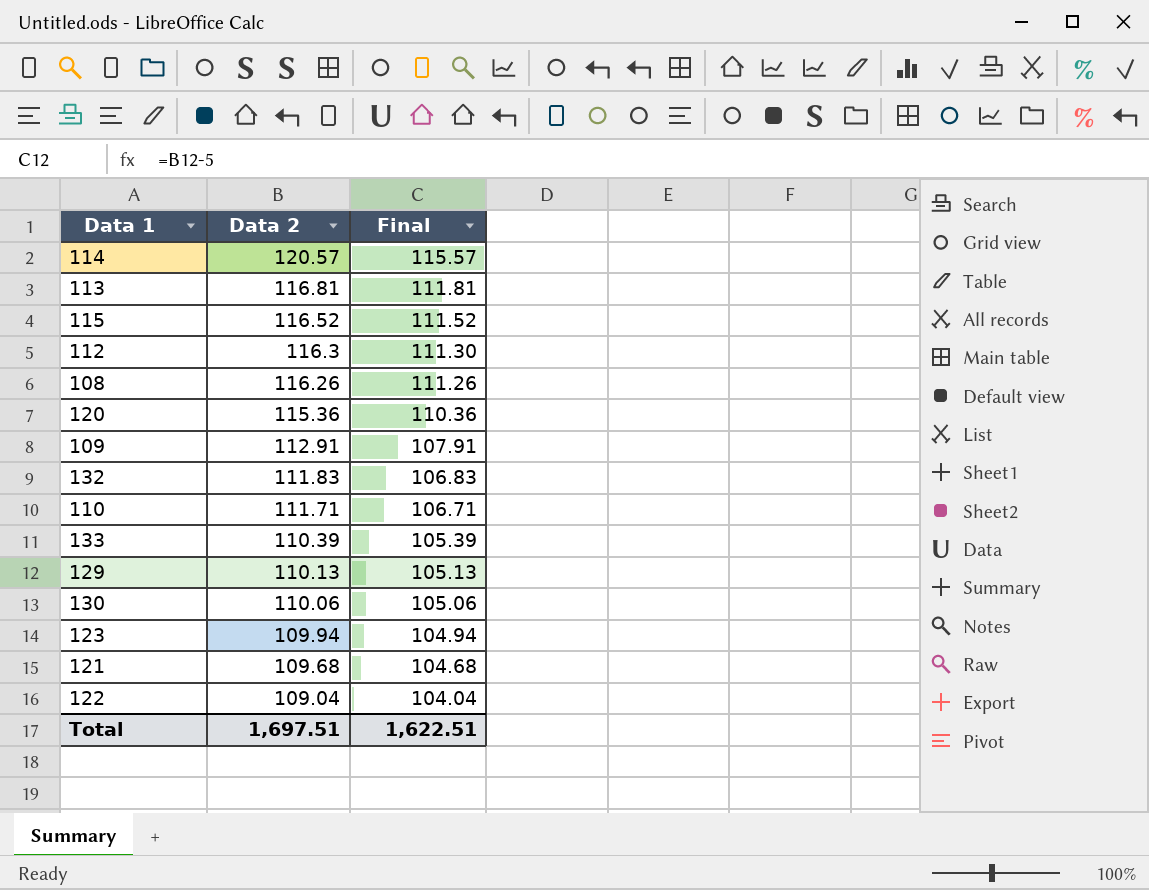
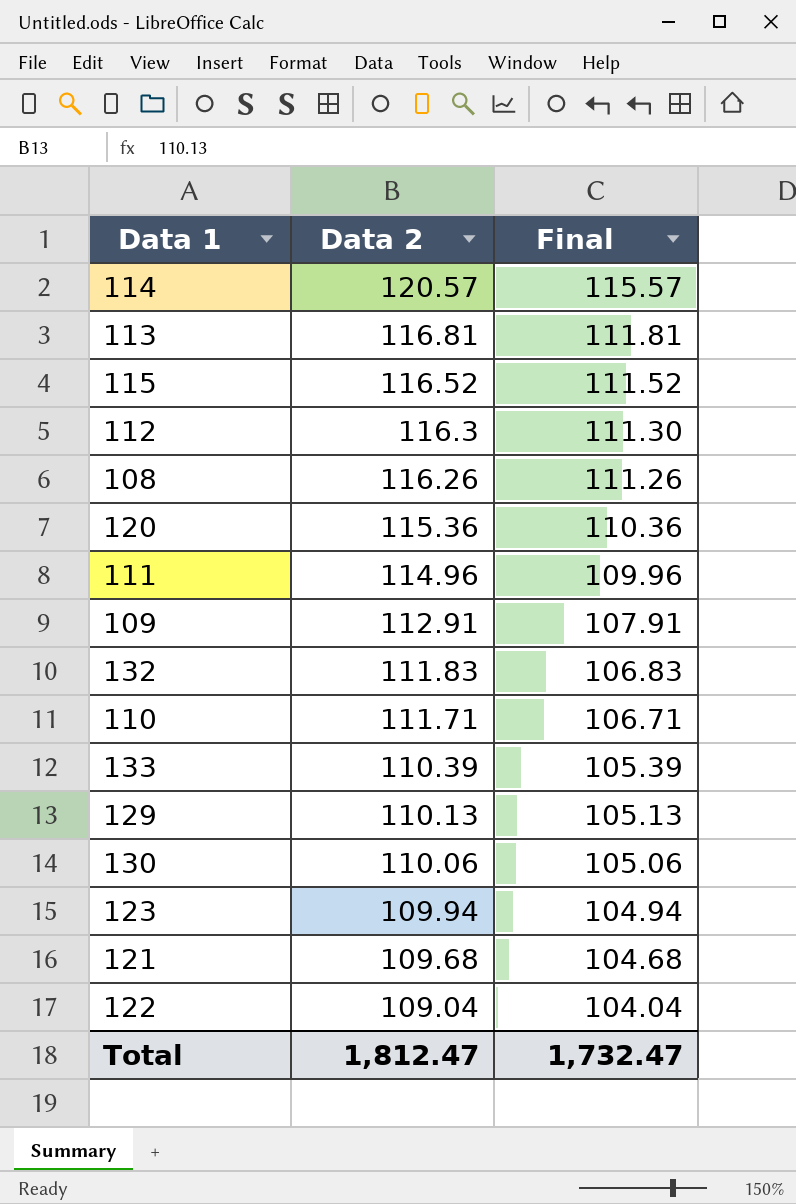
row 111: none -> 114.96 | 109.96
Total | Data 2: 1,697.51 -> 1,812.47
Total | Final: 1,622.51 -> 1,732.47

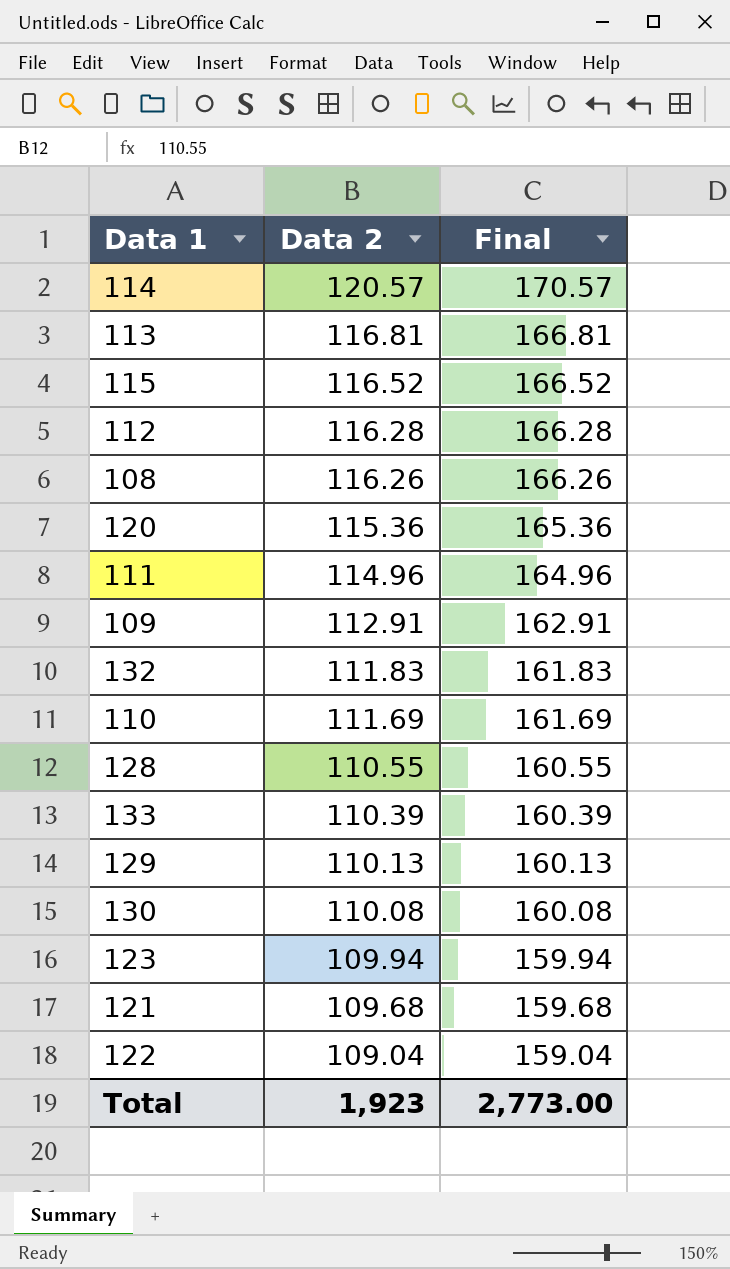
column Final | formula: [Data 2] - 5 -> [Data 2] + 50
112 | Data 2: 116.3 -> 116.28
110 | Data 2: 111.71 -> 111.69
row 128: none -> 110.55 | 160.55
130 | Data 2: 110.06 -> 110.08
Total | Data 2: 1,812.47 -> 1,923
Total | Final: 1,732.47 -> 2,773.00

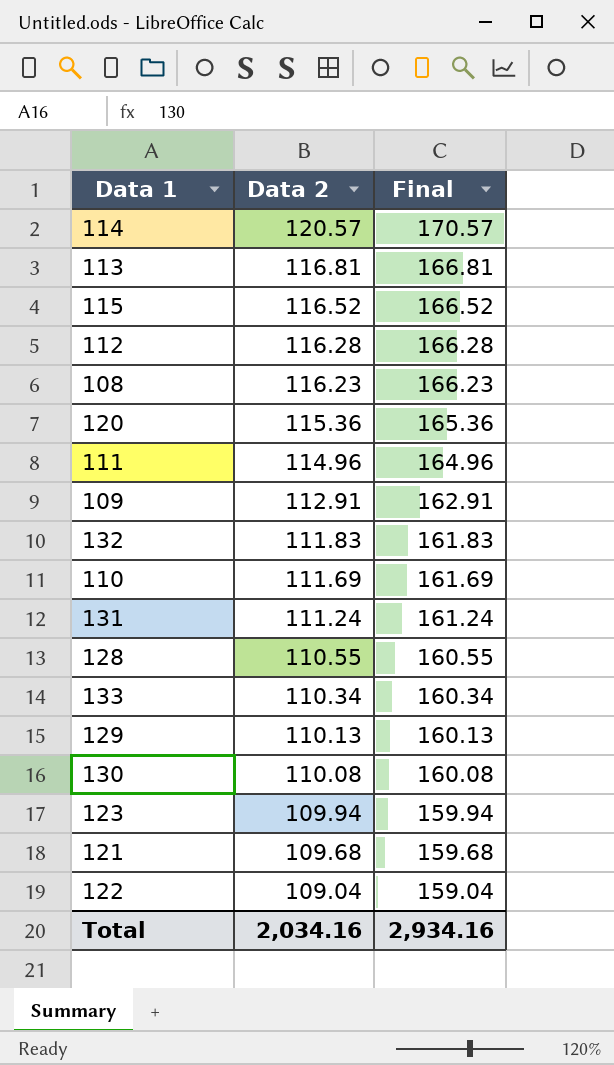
108 | Data 2: 116.26 -> 116.23
108 | Final: 166.26 -> 166.23
row 131: none -> 111.24 | 161.24
133 | Data 2: 110.39 -> 110.34
133 | Final: 160.39 -> 160.34
Total | Data 2: 1,923 -> 2,034.16
Total | Final: 2,773.00 -> 2,934.16

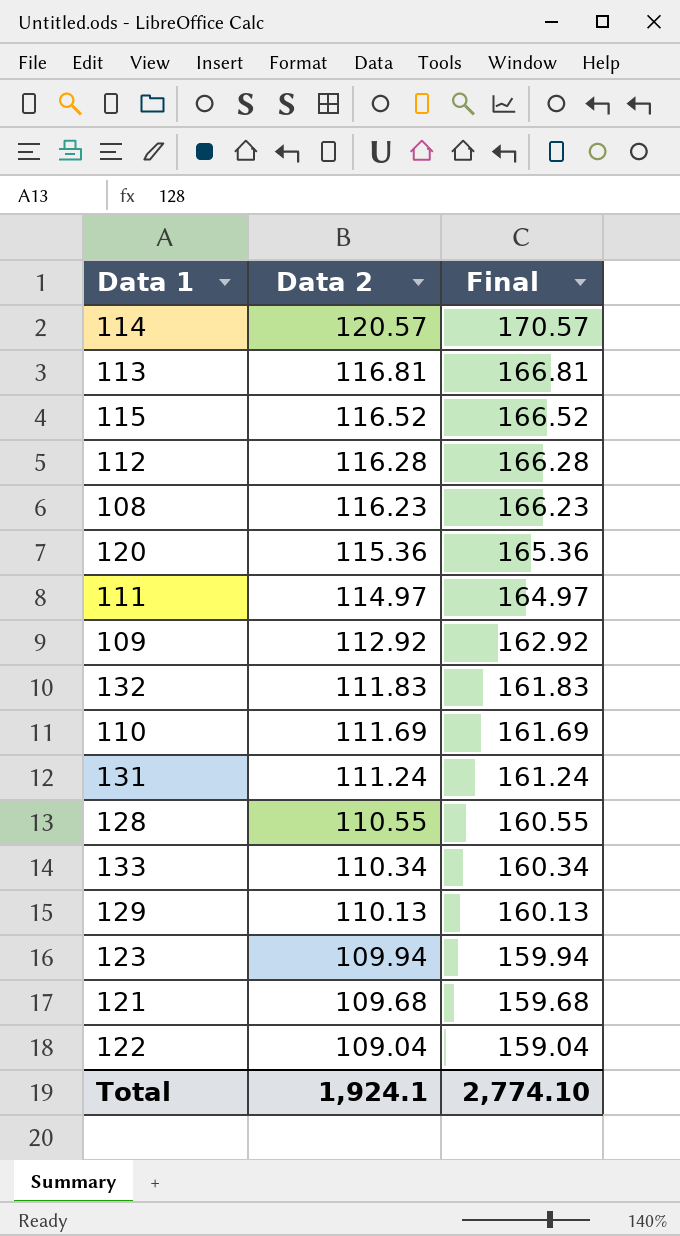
row 130: 110.08 | 160.08 -> none
111 | Data 2: 114.96 -> 114.97
111 | Final: 164.96 -> 164.97
109 | Data 2: 112.91 -> 112.92
109 | Final: 162.91 -> 162.92
Total | Data 2: 2,034.16 -> 1,924.1
Total | Final: 2,934.16 -> 2,774.10

